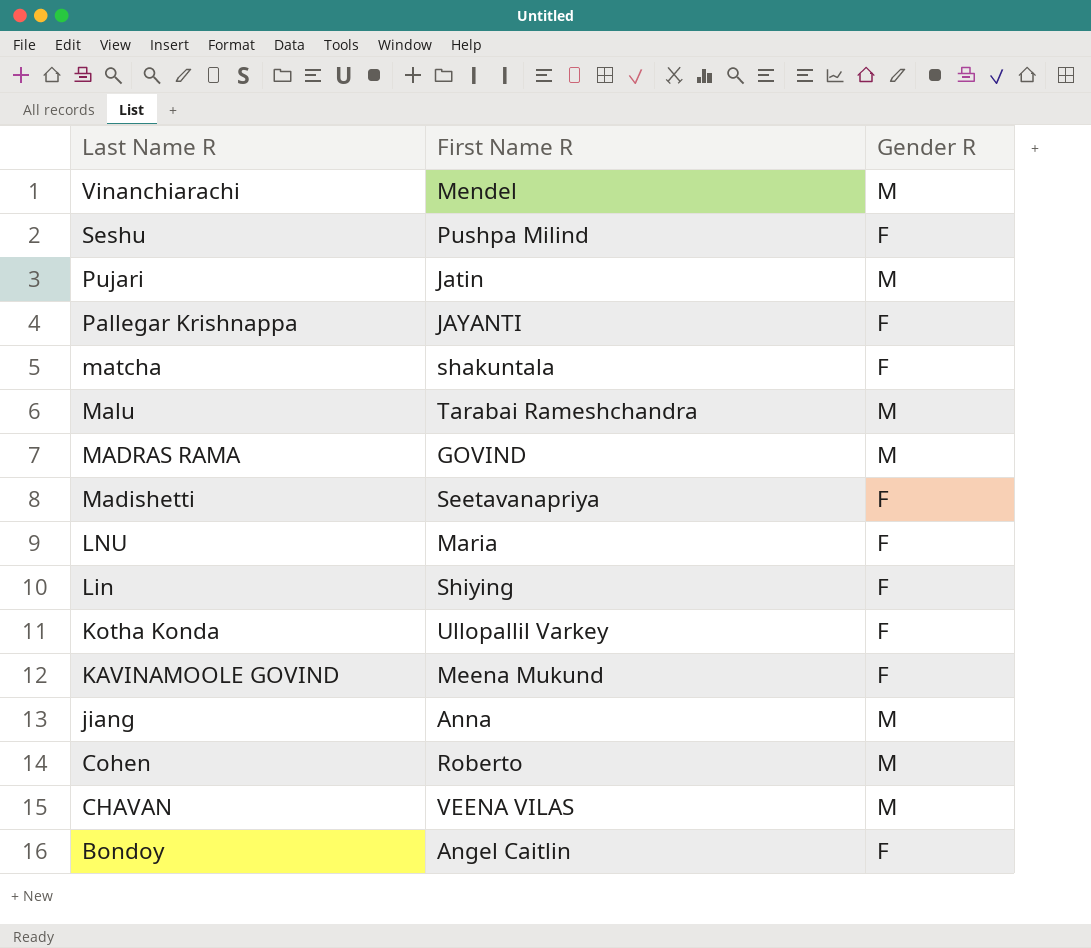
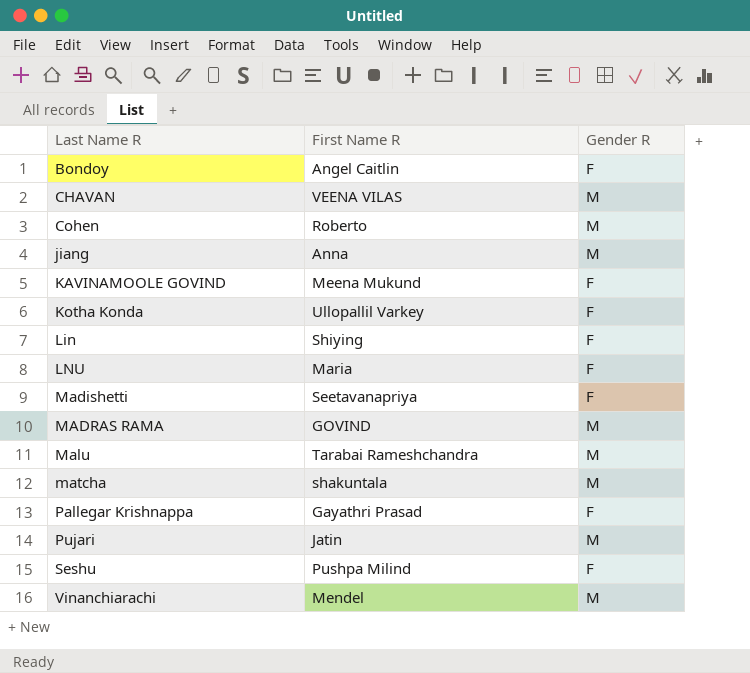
row order: Last Name R descending -> Last Name R ascending
matcha | Gender R: F -> M
Pallegar Krishnappa | First Name R: JAYANTI -> Gayathri Prasad

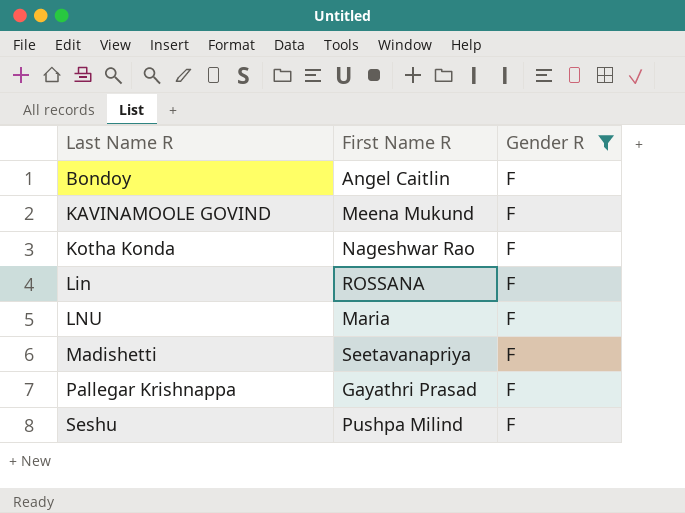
filter: none -> Gender R = F
Kotha Konda | First Name R: Ullopallil Varkey -> Nageshwar Rao
Lin | First Name R: Shiying -> ROSSANA

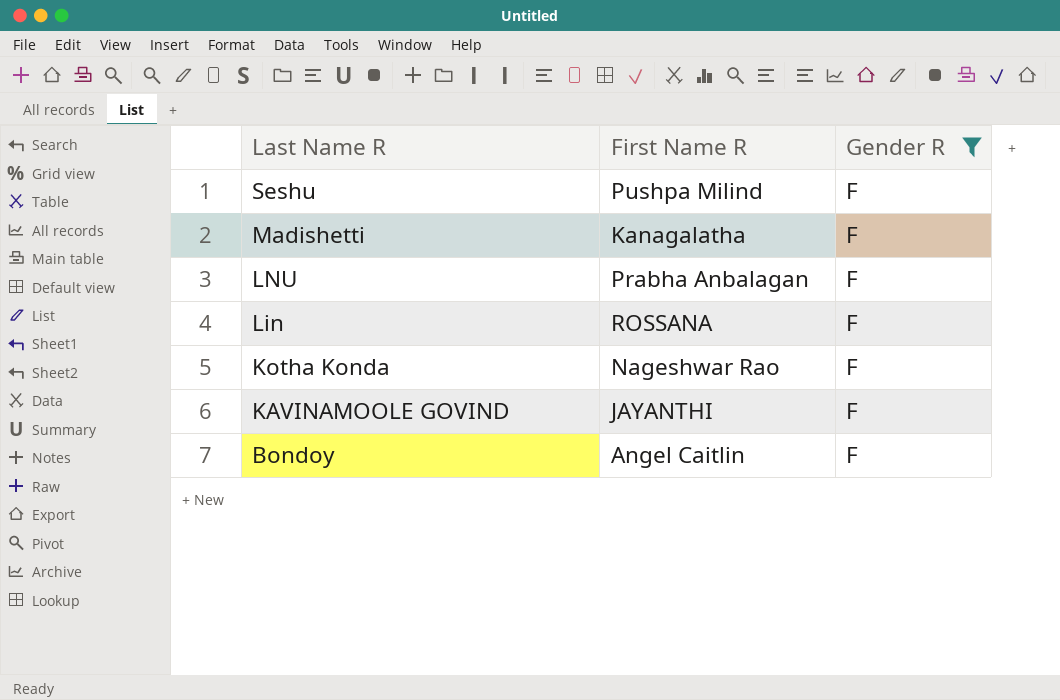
row order: Last Name R ascending -> Last Name R descending
row Pallegar Krishnappa: Gayathri Prasad | F -> none
Madishetti | First Name R: Seetavanapriya -> Kanagalatha
LNU | First Name R: Maria -> Prabha Anbalagan
KAVINAMOOLE GOVIND | First Name R: Meena Mukund -> JAYANTHI

